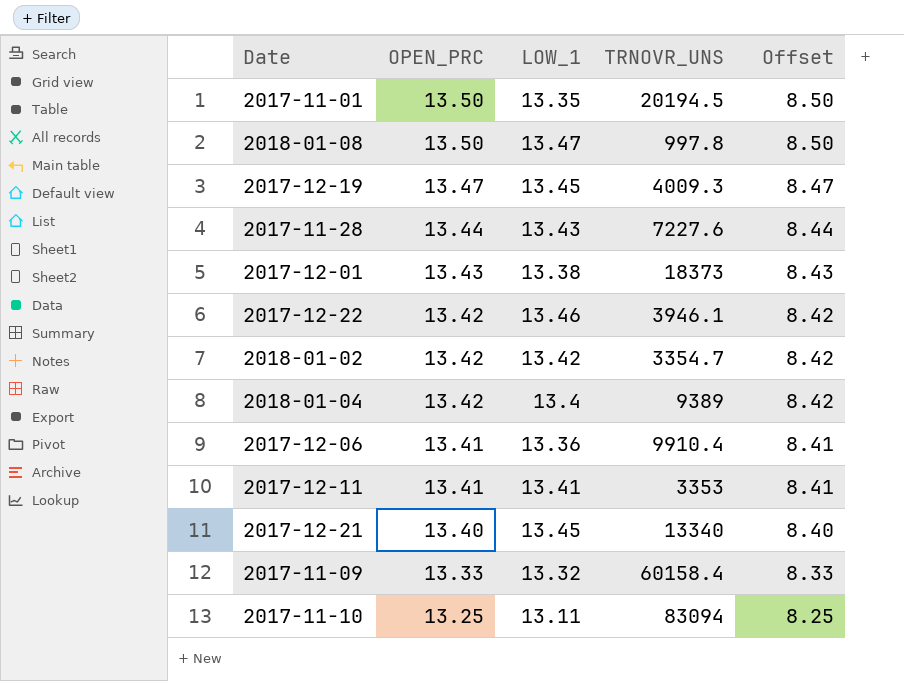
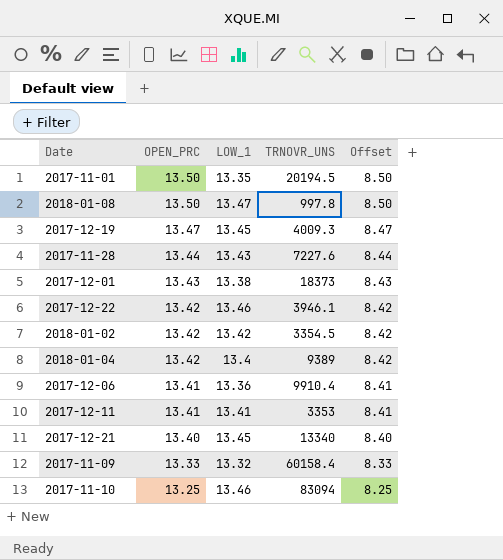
2018-01-02 | TRNOVR_UNS: 3354.7 -> 3354.5
2017-11-10 | LOW_1: 13.11 -> 13.46

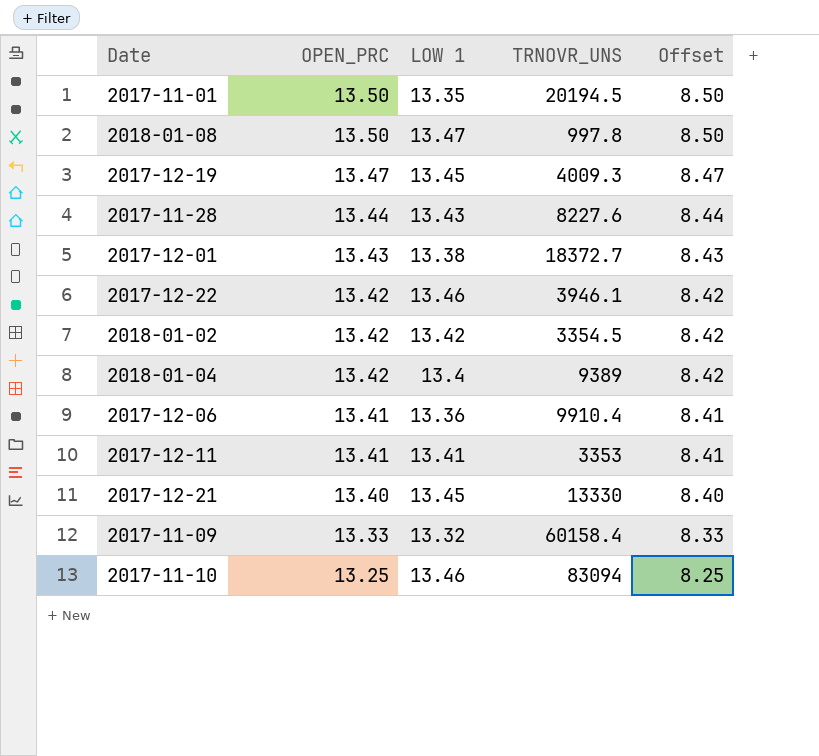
column name: LOW_1 -> LOW 1
2017-11-28 | TRNOVR_UNS: 7227.6 -> 8227.6
2017-12-01 | TRNOVR_UNS: 18373 -> 18372.7
2017-12-21 | TRNOVR_UNS: 13340 -> 13330

